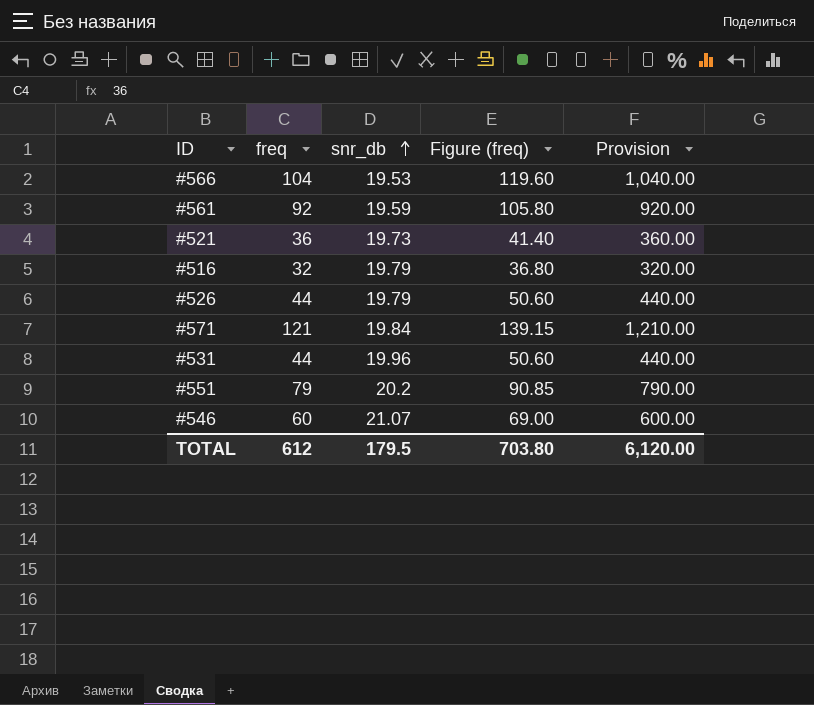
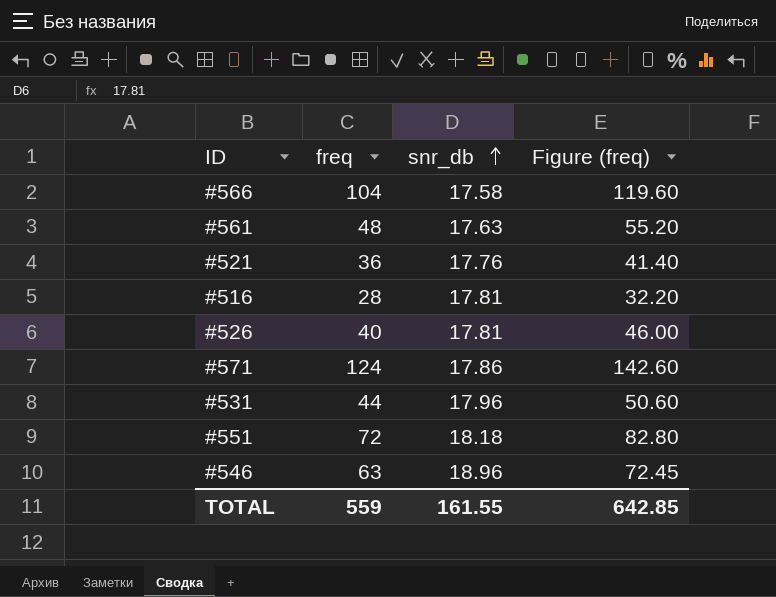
column Provision | formula: [freq] * 10 -> none
#566 | snr_db: 19.53 -> 17.58
#561 | freq: 92 -> 48
#561 | snr_db: 19.59 -> 17.63
#561 | Figure (freq): 105.80 -> 55.20
#521 | snr_db: 19.73 -> 17.76
#516 | freq: 32 -> 28
#516 | snr_db: 19.79 -> 17.81
#516 | Figure (freq): 36.80 -> 32.20
#526 | freq: 44 -> 40
#526 | snr_db: 19.79 -> 17.81
#526 | Figure (freq): 50.60 -> 46.00
#571 | freq: 121 -> 124
#571 | snr_db: 19.84 -> 17.86
#571 | Figure (freq): 139.15 -> 142.60
#531 | snr_db: 19.96 -> 17.96
#551 | freq: 79 -> 72
#551 | snr_db: 20.2 -> 18.18
#551 | Figure (freq): 90.85 -> 82.80
#546 | freq: 60 -> 63
#546 | snr_db: 21.07 -> 18.96
#546 | Figure (freq): 69.00 -> 72.45
TOTAL | freq: 612 -> 559
TOTAL | snr_db: 179.5 -> 161.55
TOTAL | Figure (freq): 703.80 -> 642.85

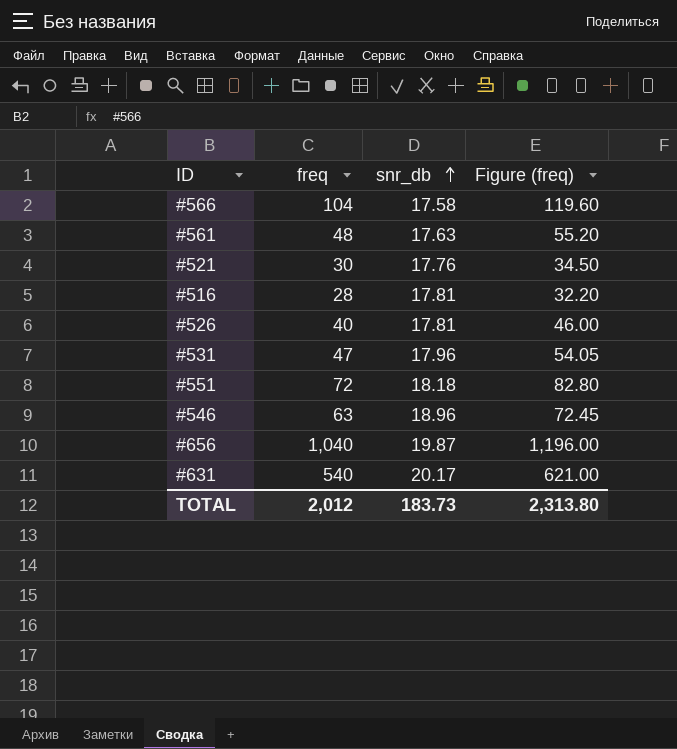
row #571: 124 | 17.86 | 142.60 -> none
#521 | freq: 36 -> 30
#521 | Figure (freq): 41.40 -> 34.50
#531 | freq: 44 -> 47
#531 | Figure (freq): 50.60 -> 54.05
row #656: none -> 1,040 | 19.87 | 1,196.00
row #631: none -> 540 | 20.17 | 621.00
TOTAL | freq: 559 -> 2,012
TOTAL | snr_db: 161.55 -> 183.73
TOTAL | Figure (freq): 642.85 -> 2,313.80

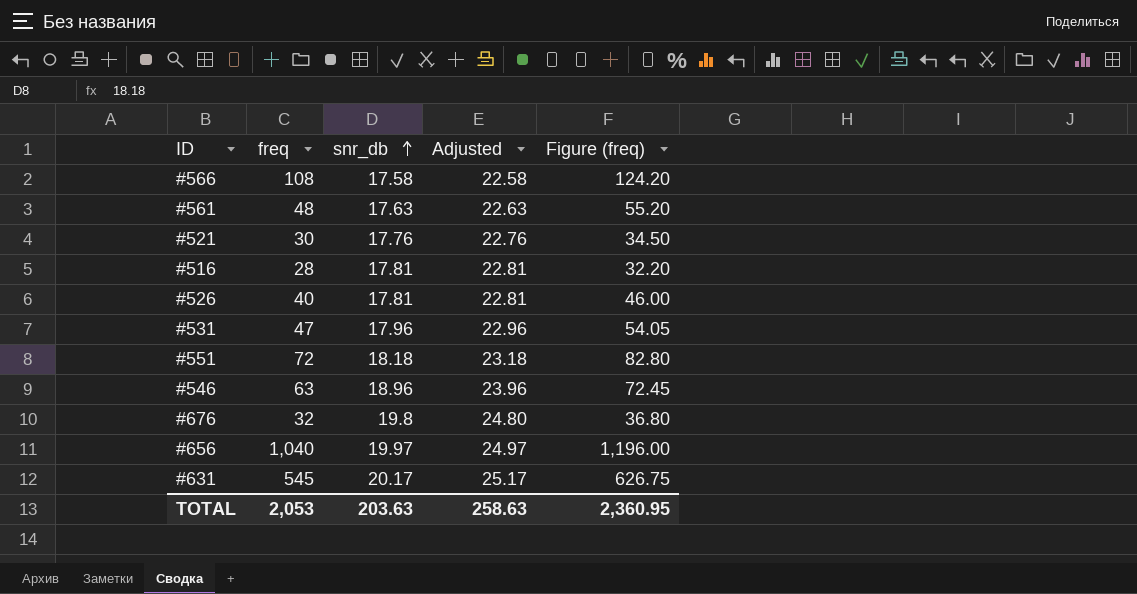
column Adjusted | formula: none -> [snr_db] + 5
#566 | freq: 104 -> 108
#566 | Figure (freq): 119.60 -> 124.20
row #676: none -> 32 | 19.8 | 24.80 | 36.80
#656 | snr_db: 19.87 -> 19.97
#631 | freq: 540 -> 545
#631 | Figure (freq): 621.00 -> 626.75
TOTAL | freq: 2,012 -> 2,053
TOTAL | snr_db: 183.73 -> 203.63
TOTAL | Figure (freq): 2,313.80 -> 2,360.95

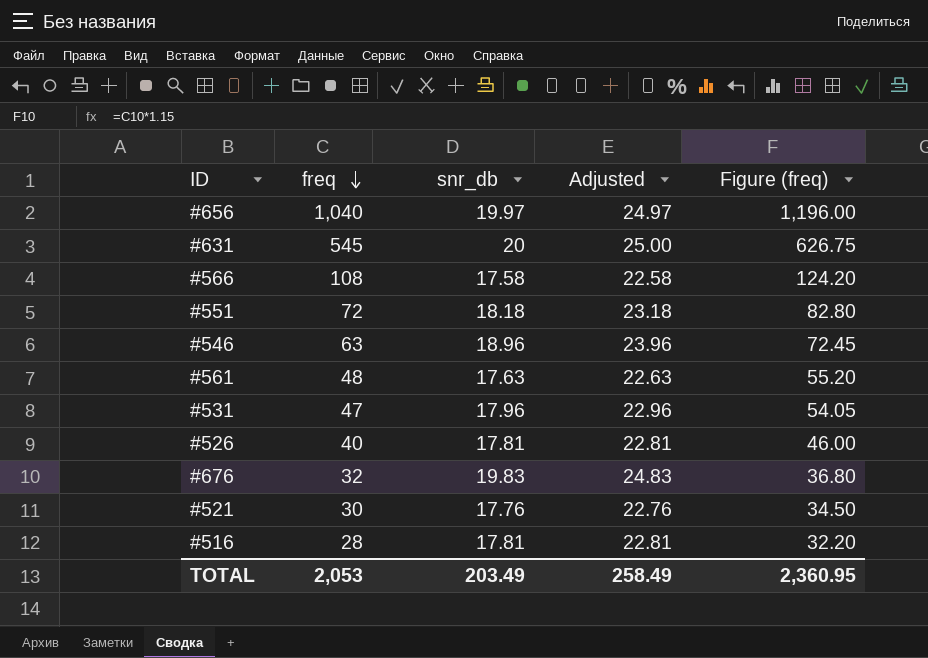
row order: snr_db ascending -> freq descending
#631 | snr_db: 20.17 -> 20
#631 | Adjusted: 25.17 -> 25.00
#676 | snr_db: 19.8 -> 19.83
#676 | Adjusted: 24.80 -> 24.83
TOTAL | snr_db: 203.63 -> 203.49
TOTAL | Adjusted: 258.63 -> 258.49

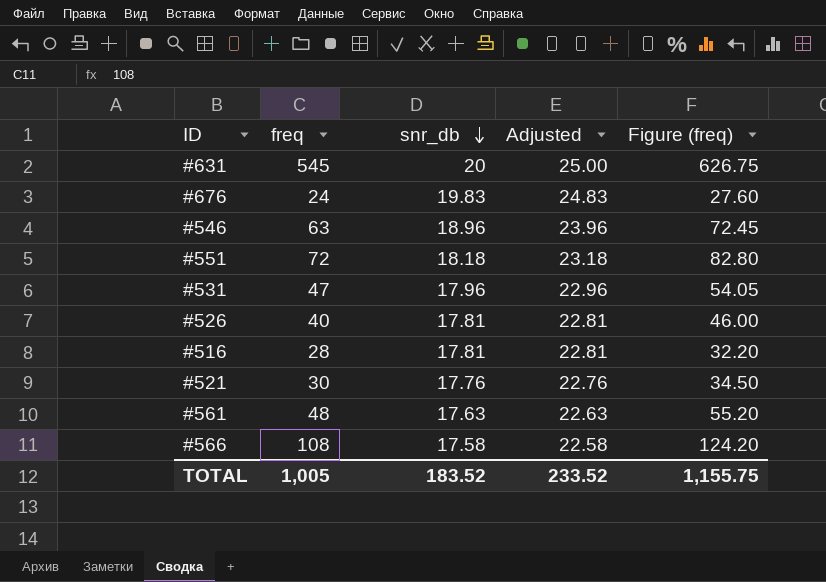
row order: freq descending -> snr_db descending
row #656: 1,040 | 19.97 | 24.97 | 1,196.00 -> none
#676 | freq: 32 -> 24
#676 | Figure (freq): 36.80 -> 27.60
TOTAL | freq: 2,053 -> 1,005
TOTAL | snr_db: 203.49 -> 183.52
TOTAL | Adjusted: 258.49 -> 233.52
TOTAL | Figure (freq): 2,360.95 -> 1,155.75

